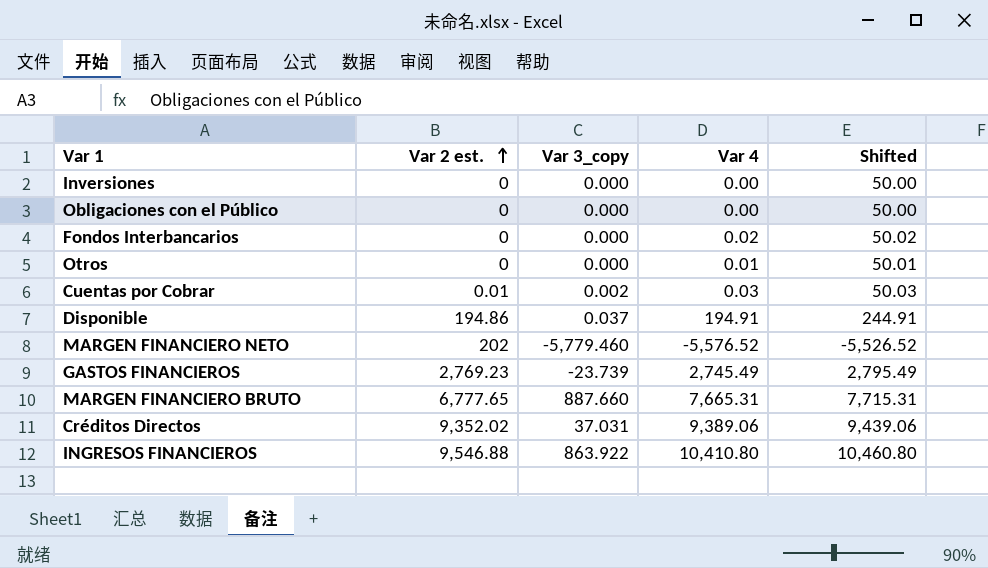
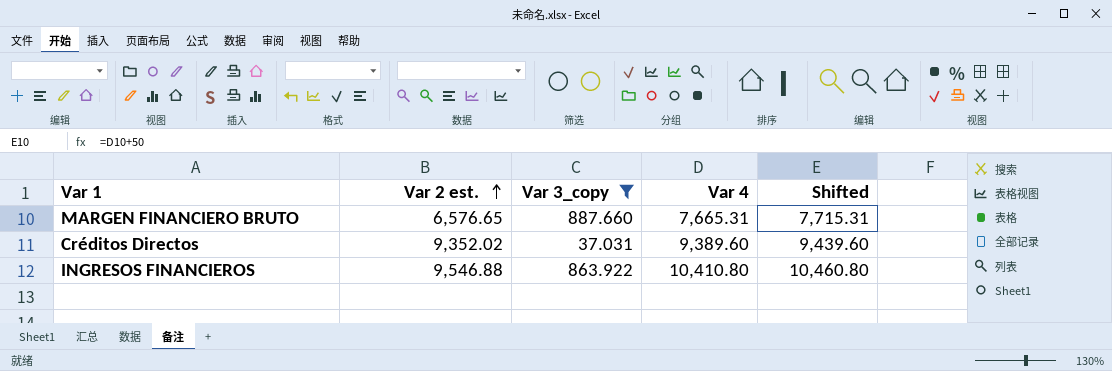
filter: none -> Var 3_copy >= 37.031
MARGEN FINANCIERO BRUTO | Var 2 est.: 6,777.65 -> 6,576.65
Créditos Directos | Var 4: 9,389.06 -> 9,389.60
Créditos Directos | Shifted: 9,439.06 -> 9,439.60

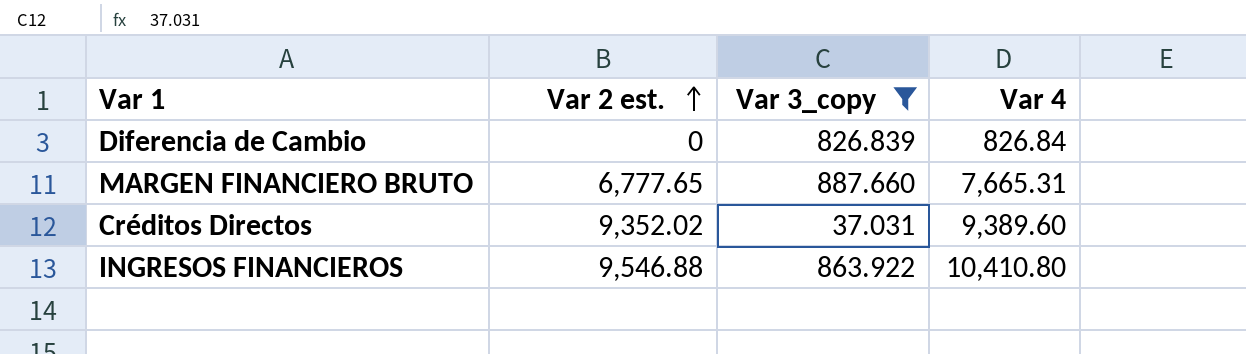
column Shifted | formula: [Var 4] + 50 -> none
row Diferencia de Cambio: none -> 0 | 826.839 | 826.84
MARGEN FINANCIERO BRUTO | Var 2 est.: 6,576.65 -> 6,777.65

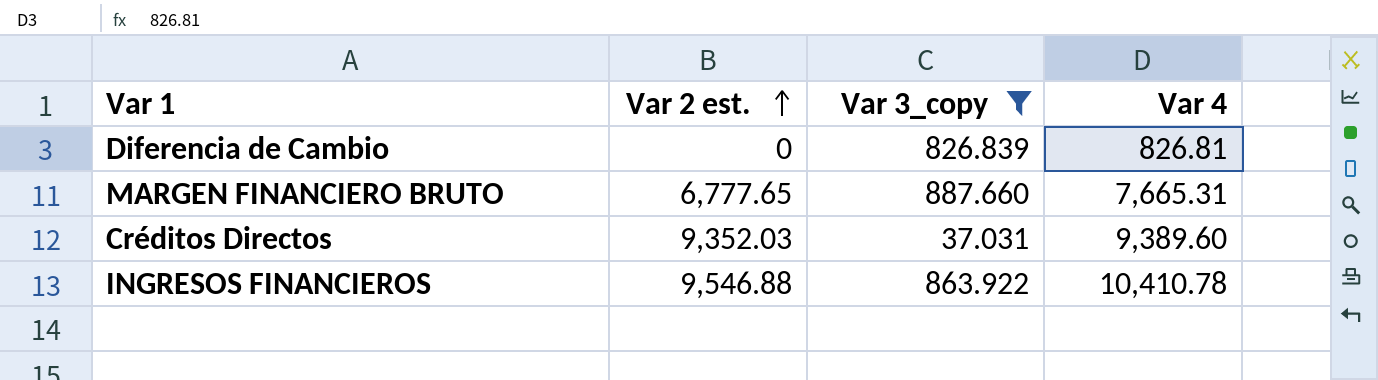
Diferencia de Cambio | Var 4: 826.84 -> 826.81
Créditos Directos | Var 2 est.: 9,352.02 -> 9,352.03
INGRESOS FINANCIEROS | Var 4: 10,410.80 -> 10,410.78

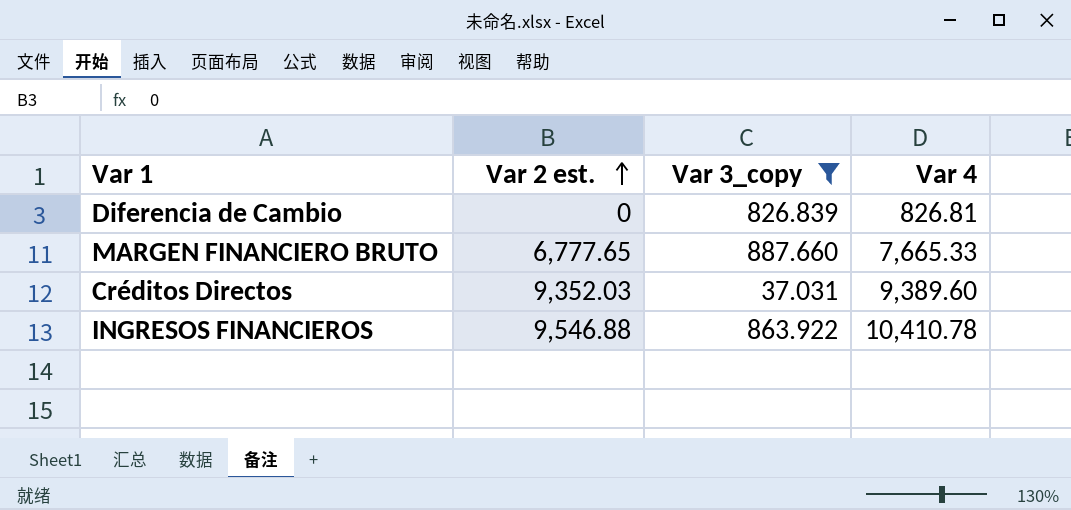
MARGEN FINANCIERO BRUTO | Var 4: 7,665.31 -> 7,665.33

